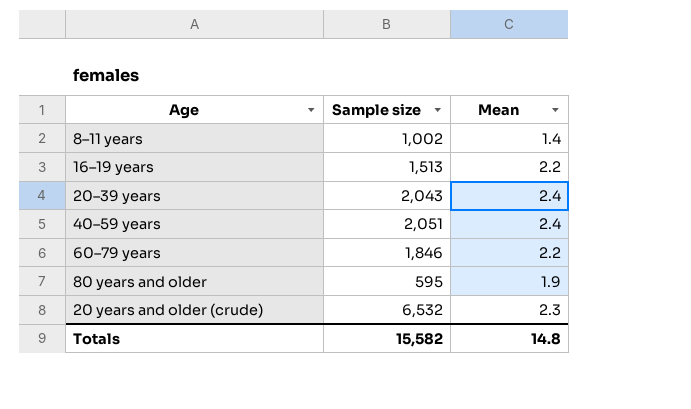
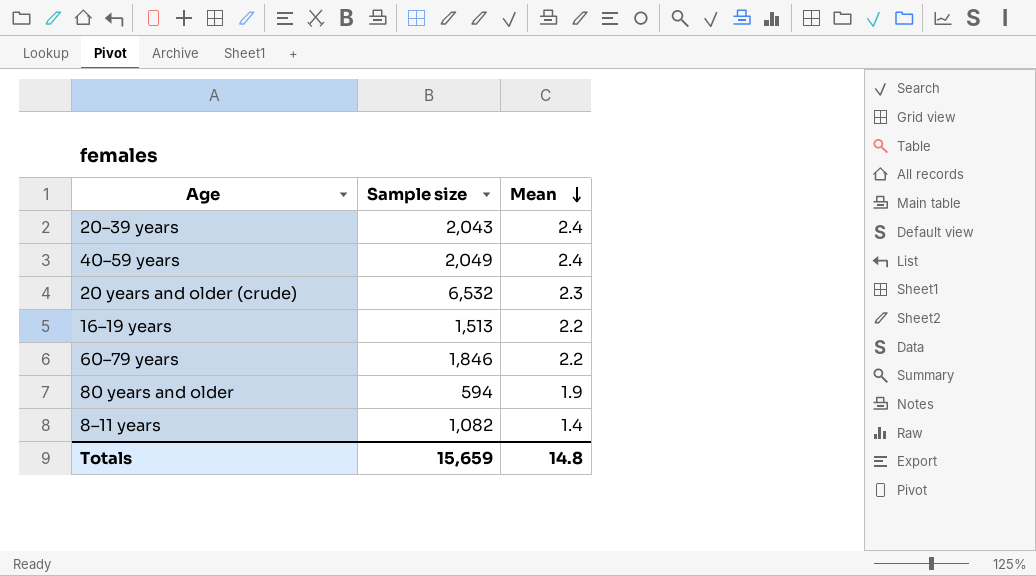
row order: none -> Mean descending
40–59 years | Sample size: 2,051 -> 2,049
80 years and older | Sample size: 595 -> 594
8–11 years | Sample size: 1,002 -> 1,082
Totals | Sample size: 15,582 -> 15,659

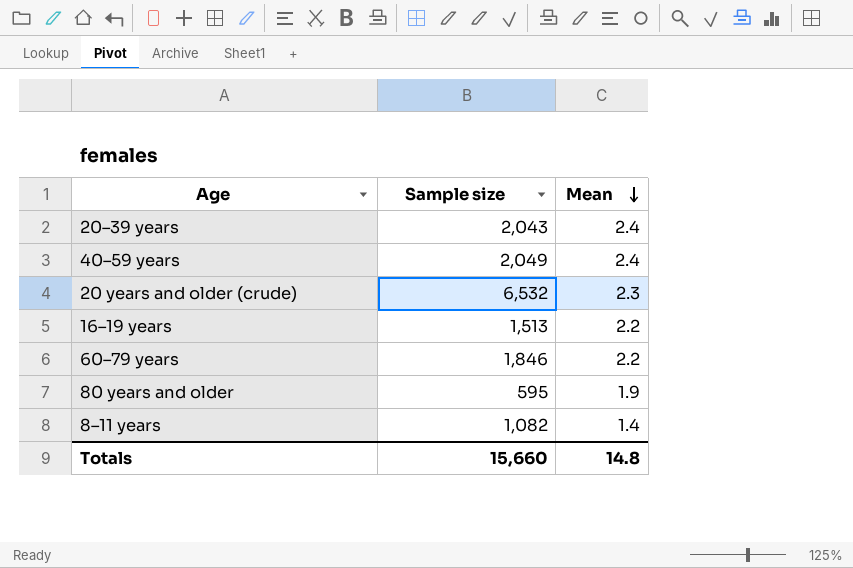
80 years and older | Sample size: 594 -> 595
Totals | Sample size: 15,659 -> 15,660

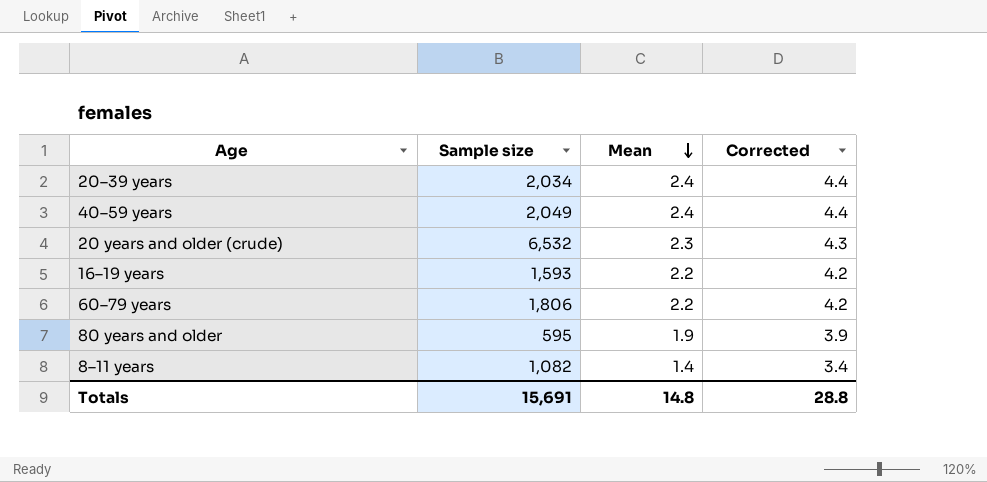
column Corrected | formula: none -> [Mean] + 2
20–39 years | Sample size: 2,043 -> 2,034
16–19 years | Sample size: 1,513 -> 1,593
60–79 years | Sample size: 1,846 -> 1,806
Totals | Sample size: 15,660 -> 15,691

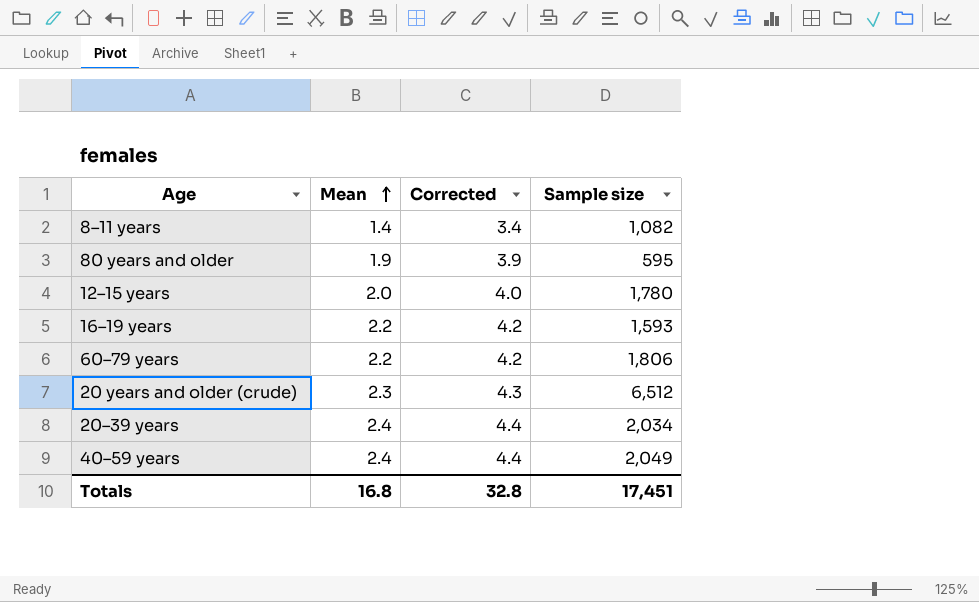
row order: Mean descending -> Mean ascending
column Sample size | position: 2 -> 4
row 12–15 years: none -> 2.0 | 4.0 | 1,780
20 years and older (crude) | Sample size: 6,532 -> 6,512
Totals | Mean: 14.8 -> 16.8
Totals | Corrected: 28.8 -> 32.8
Totals | Sample size: 15,691 -> 17,451

